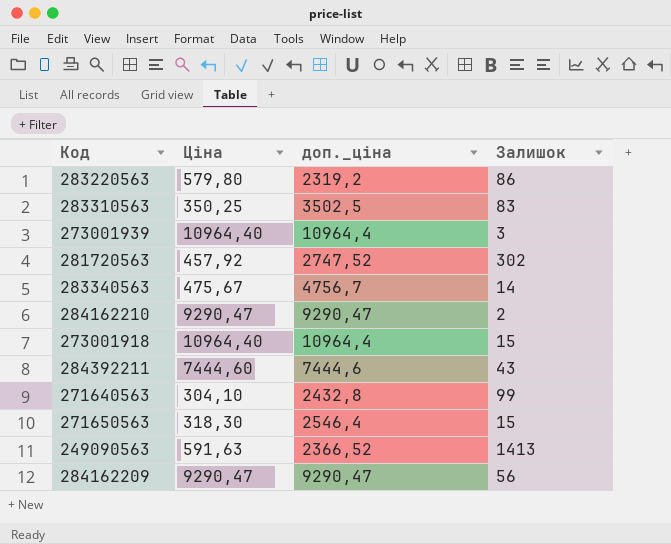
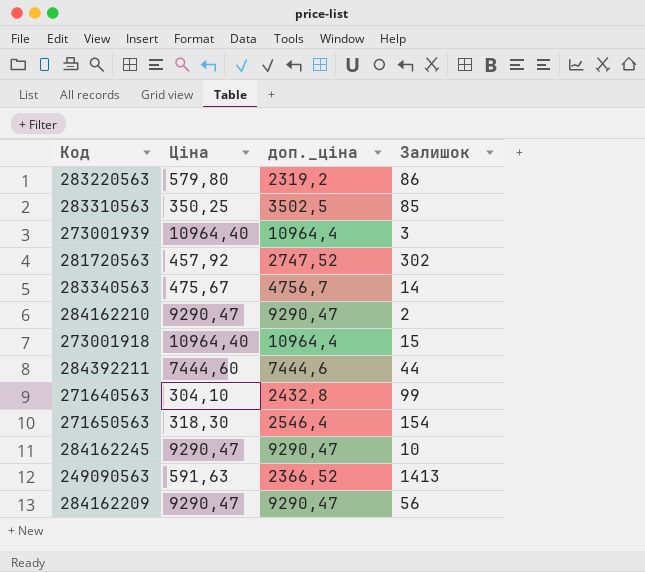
283310563 | Залишок: 83 -> 85
284392211 | Залишок: 43 -> 44
271650563 | Залишок: 15 -> 154
row 284162245: none -> 9290,47 | 9290,47 | 10

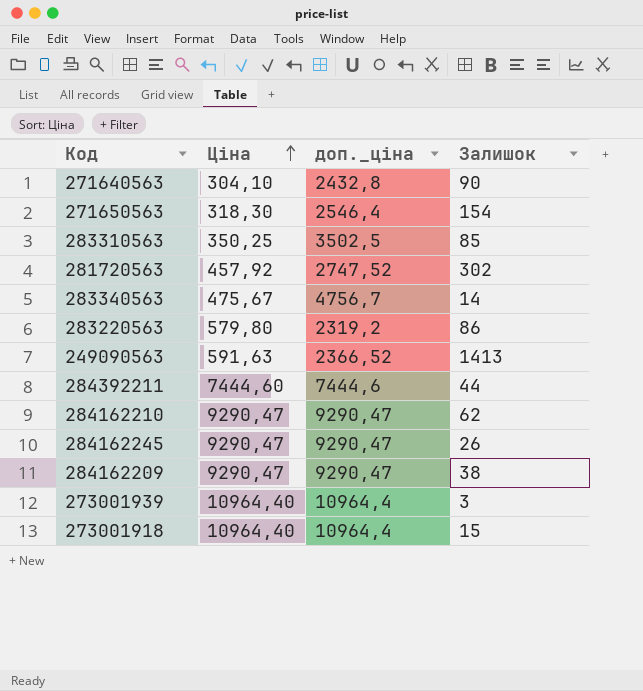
row order: none -> Ціна ascending
271640563 | Залишок: 99 -> 90
284162210 | Залишок: 2 -> 62
284162245 | Залишок: 10 -> 26
284162209 | Залишок: 56 -> 38

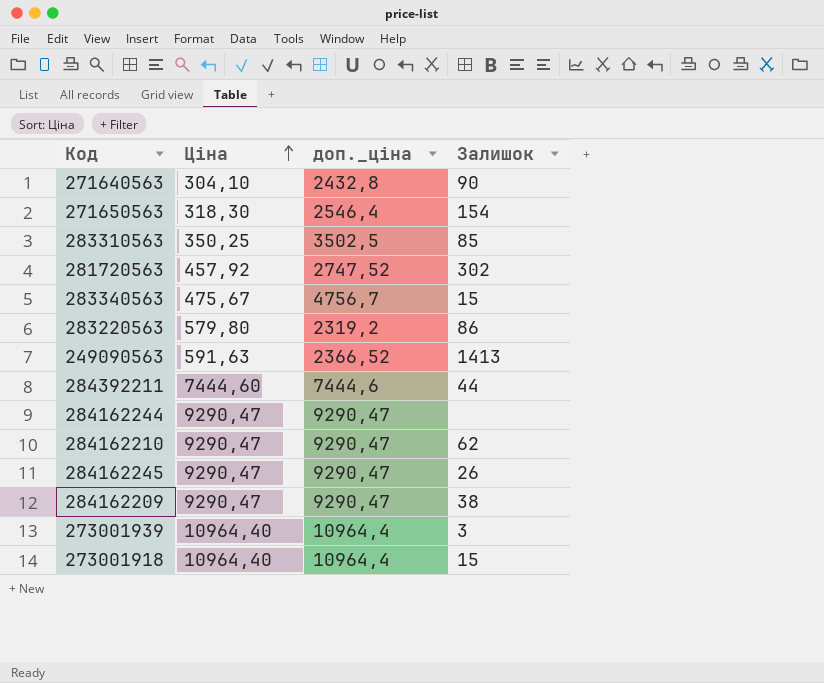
283340563 | Залишок: 14 -> 15
row 284162244: none -> 9290,47 | 9290,47 | none

